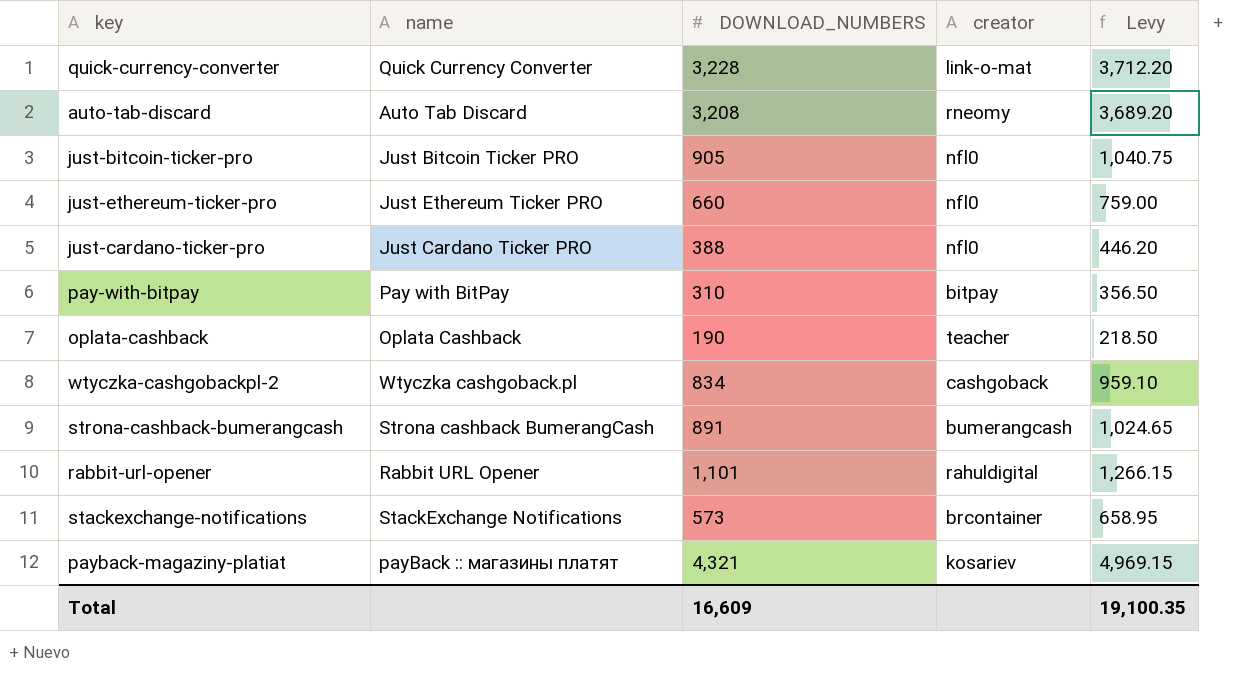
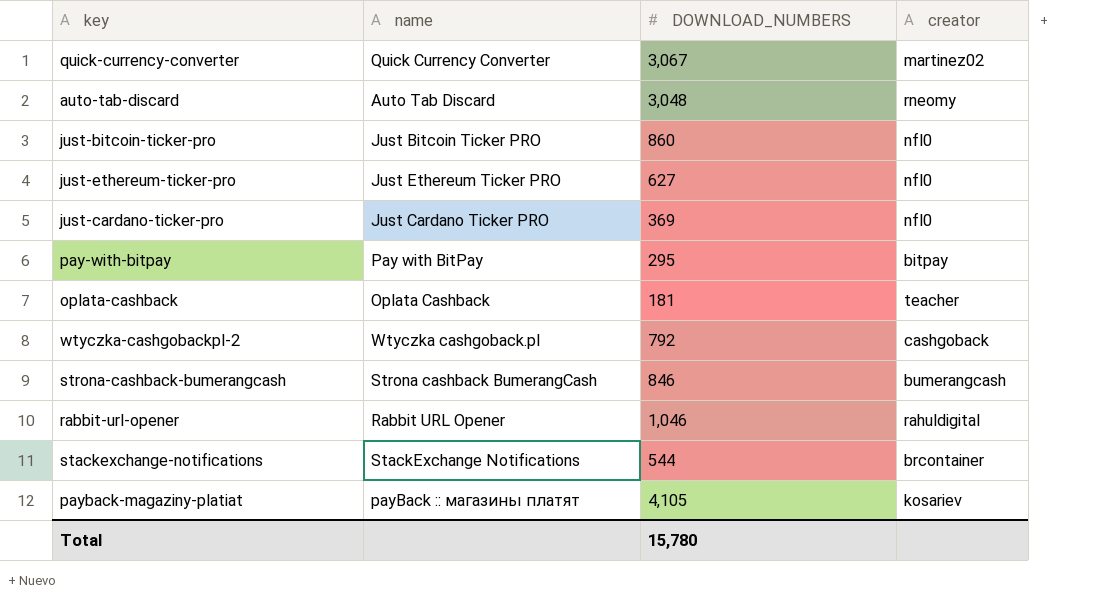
column Levy | formula: [DOWNLOAD_NUMBERS] * 1.15 -> none
quick-currency-converter | DOWNLOAD_NUMBERS: 3,228 -> 3,067
quick-currency-converter | creator: link-o-mat -> martinez02
auto-tab-discard | DOWNLOAD_NUMBERS: 3,208 -> 3,048
just-bitcoin-ticker-pro | DOWNLOAD_NUMBERS: 905 -> 860
just-ethereum-ticker-pro | DOWNLOAD_NUMBERS: 660 -> 627
just-cardano-ticker-pro | DOWNLOAD_NUMBERS: 388 -> 369
pay-with-bitpay | DOWNLOAD_NUMBERS: 310 -> 295
oplata-cashback | DOWNLOAD_NUMBERS: 190 -> 181
wtyczka-cashgobackpl-2 | DOWNLOAD_NUMBERS: 834 -> 792
strona-cashback-bumerangcash | DOWNLOAD_NUMBERS: 891 -> 846
rabbit-url-opener | DOWNLOAD_NUMBERS: 1,101 -> 1,046
stackexchange-notifications | DOWNLOAD_NUMBERS: 573 -> 544
payback-magaziny-platiat | DOWNLOAD_NUMBERS: 4,321 -> 4,105
Total | DOWNLOAD_NUMBERS: 16,609 -> 15,780

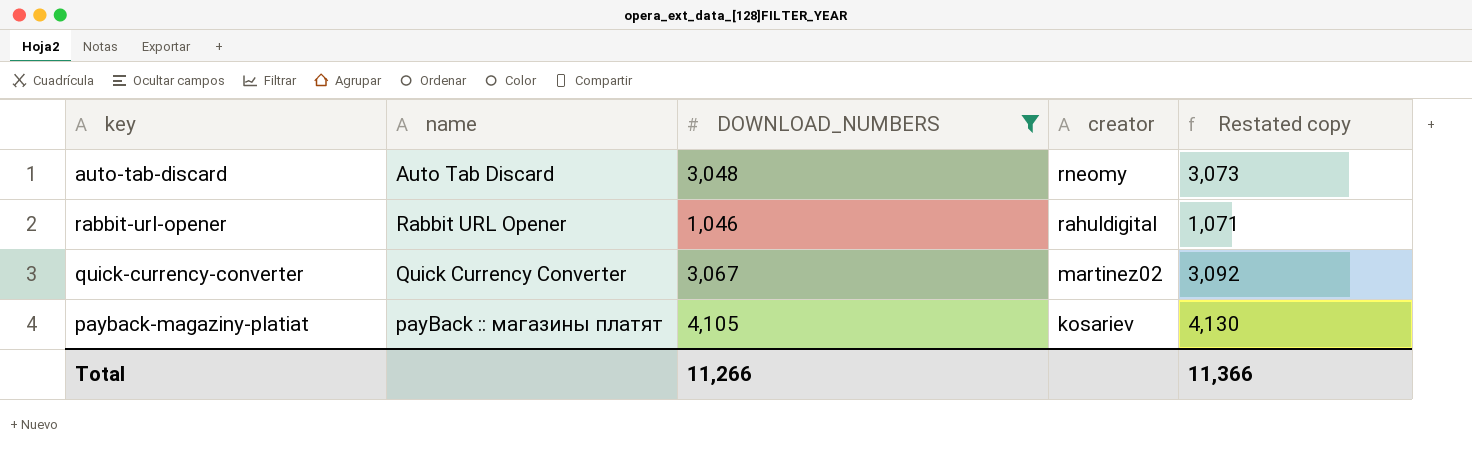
filter: none -> DOWNLOAD_NUMBERS >= 1,046
row order: none -> creator descending
column Restated copy | formula: none -> [DOWNLOAD_NUMBERS] + 25
Total | DOWNLOAD_NUMBERS: 15,780 -> 11,266

